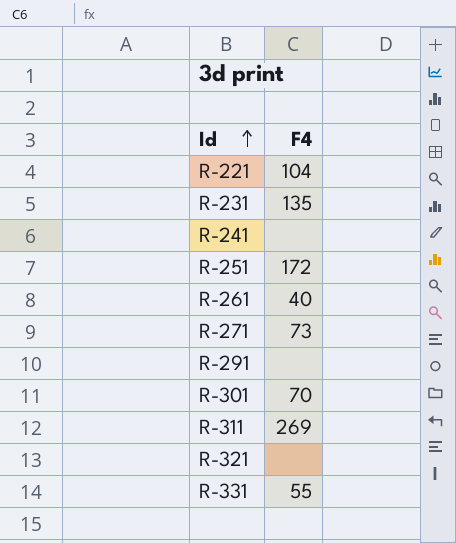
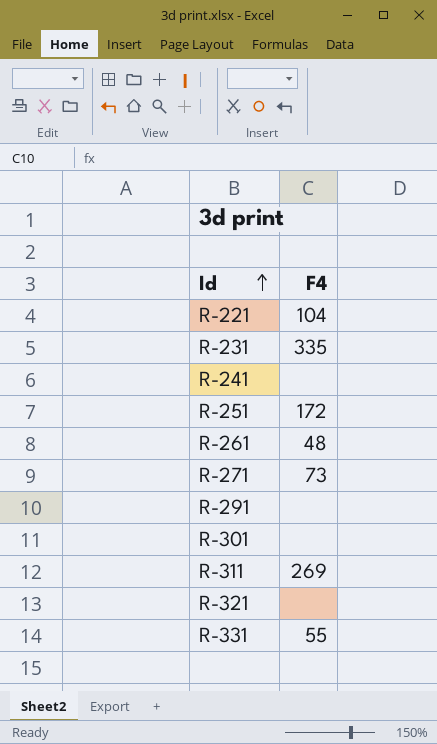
R-231 | F4: 135 -> 335
R-261 | F4: 40 -> 48
R-301 | F4: 70 -> none

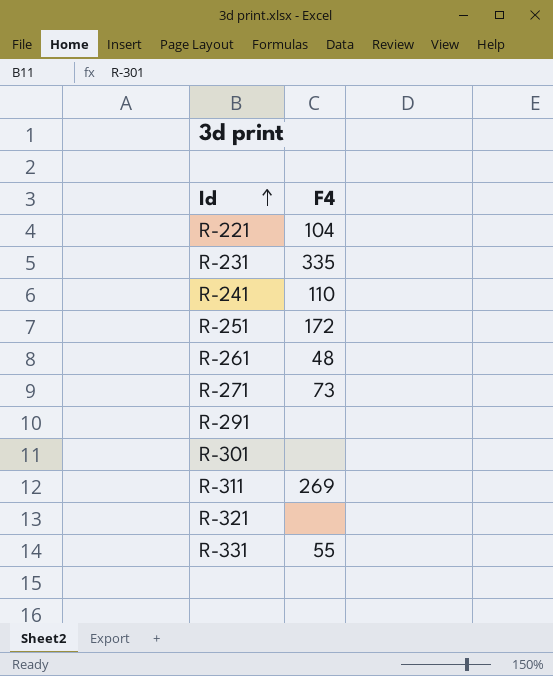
R-241 | F4: none -> 110

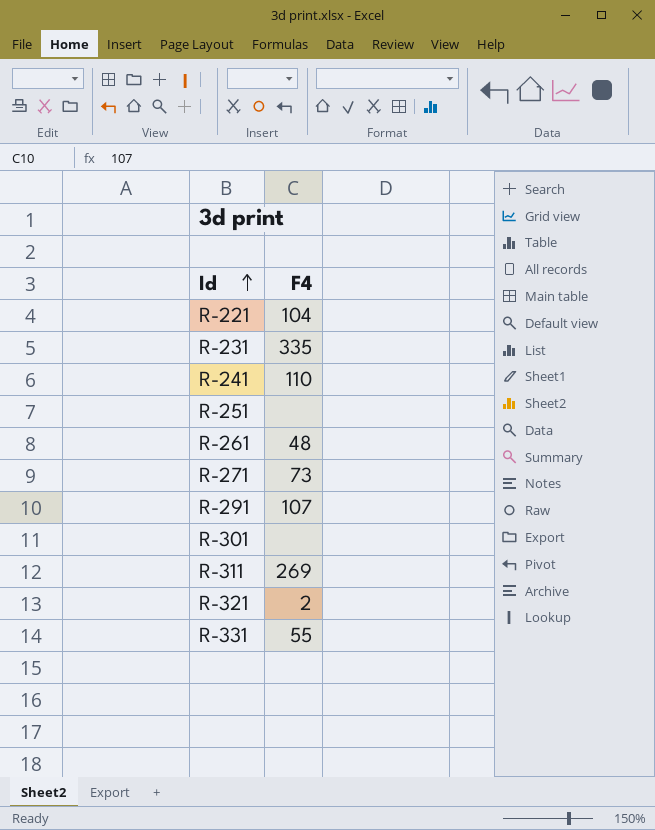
R-251 | F4: 172 -> none
R-291 | F4: none -> 107
R-321 | F4: none -> 2

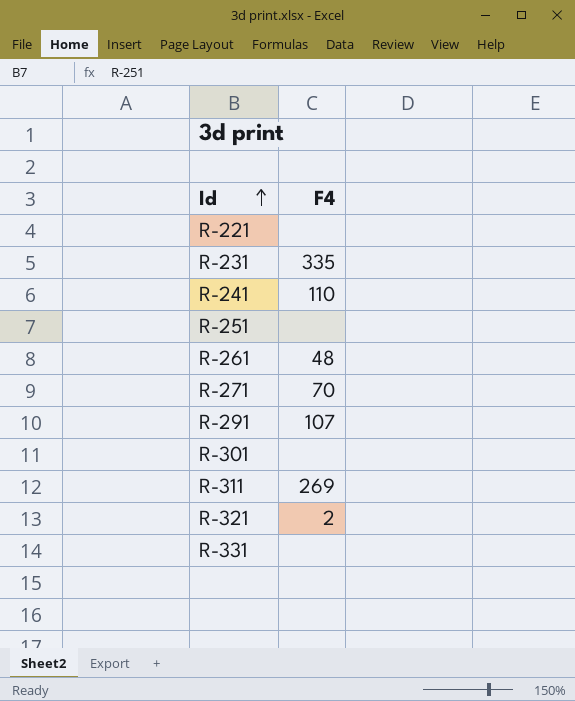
R-221 | F4: 104 -> none
R-271 | F4: 73 -> 70
R-331 | F4: 55 -> none

